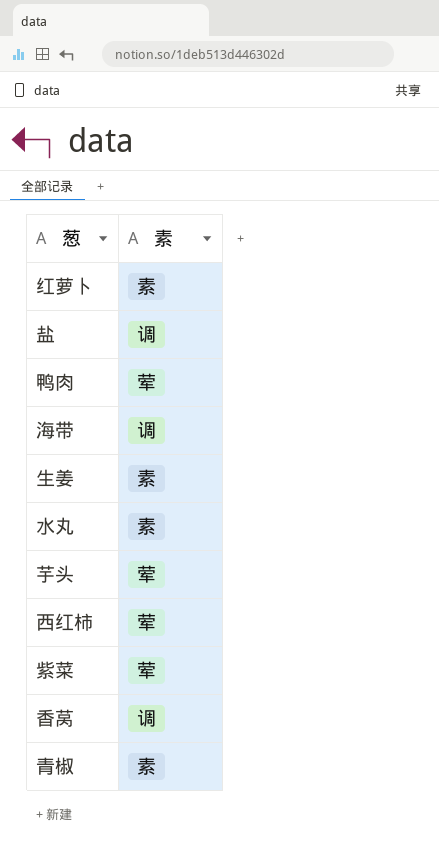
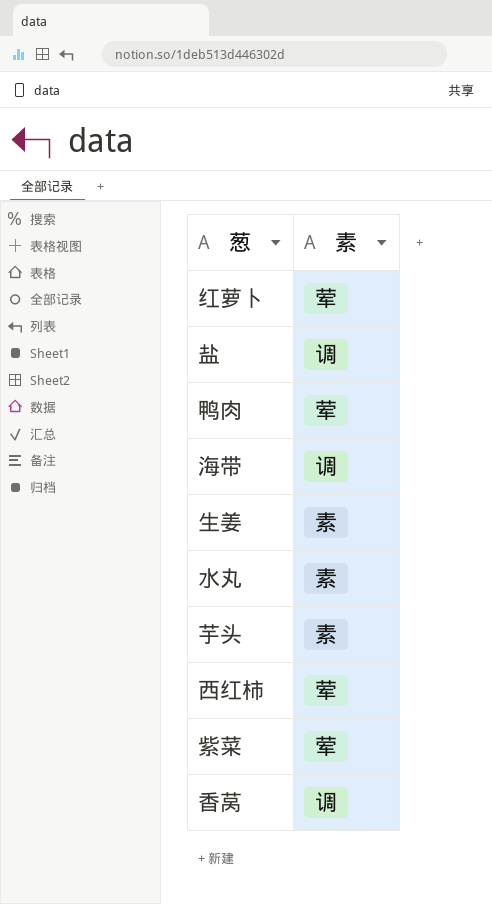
row 青椒: 素 -> none
红萝卜 | 素: 素 -> 荤
芋头 | 素: 荤 -> 素

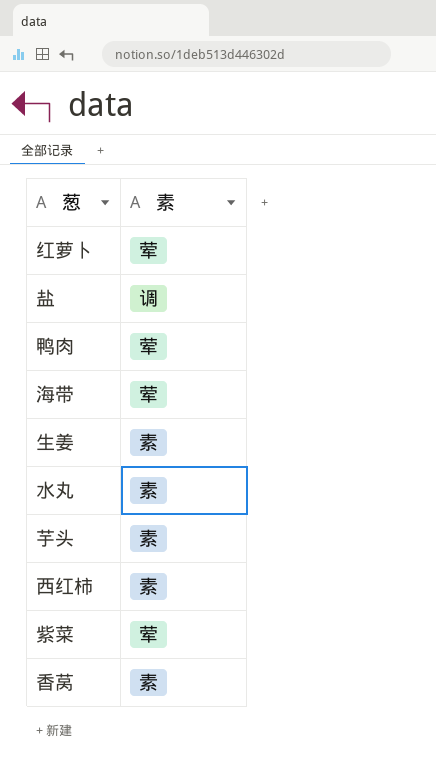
海带 | 素: 调 -> 荤
西红柿 | 素: 荤 -> 素
香莴 | 素: 调 -> 素

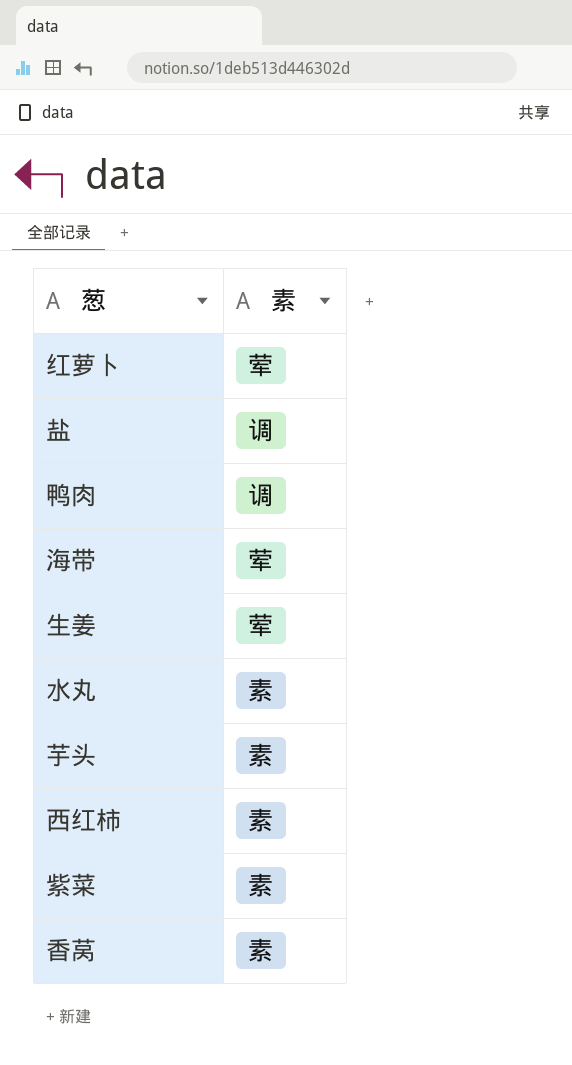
鸭肉 | 素: 荤 -> 调
生姜 | 素: 素 -> 荤
紫菜 | 素: 荤 -> 素

